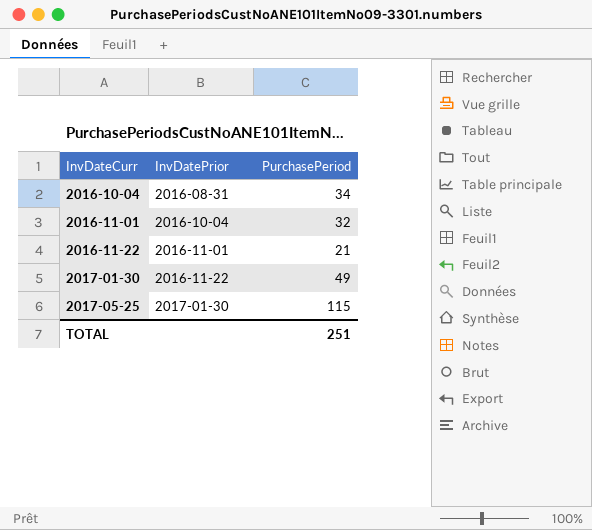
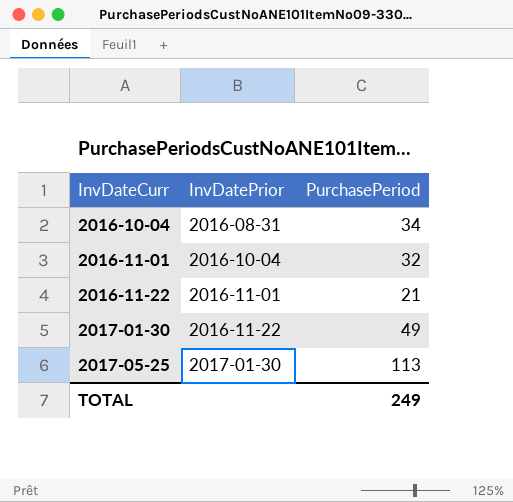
2017-05-25 | PurchasePeriod: 115 -> 113
TOTAL | PurchasePeriod: 251 -> 249

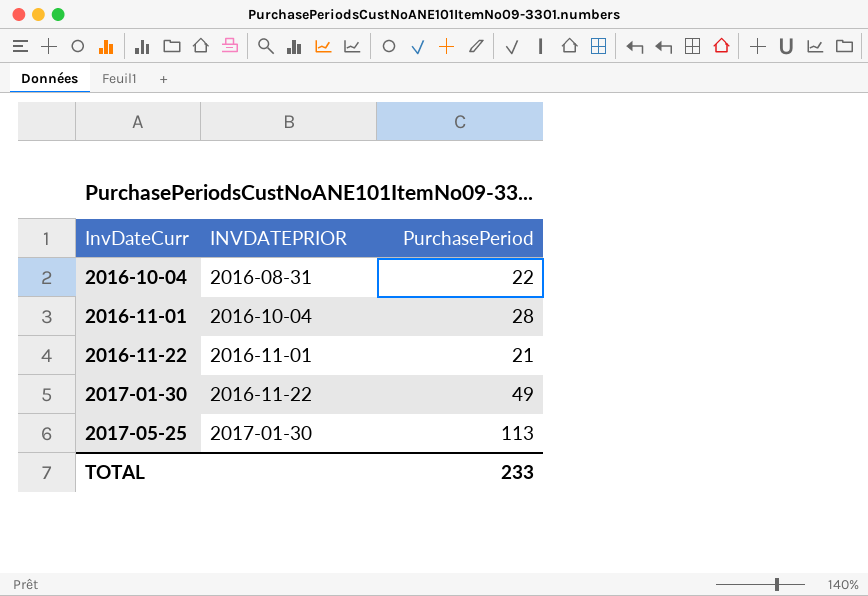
column name: InvDatePrior -> INVDATEPRIOR
2016-10-04 | PurchasePeriod: 34 -> 22
2016-11-01 | PurchasePeriod: 32 -> 28
TOTAL | PurchasePeriod: 249 -> 233

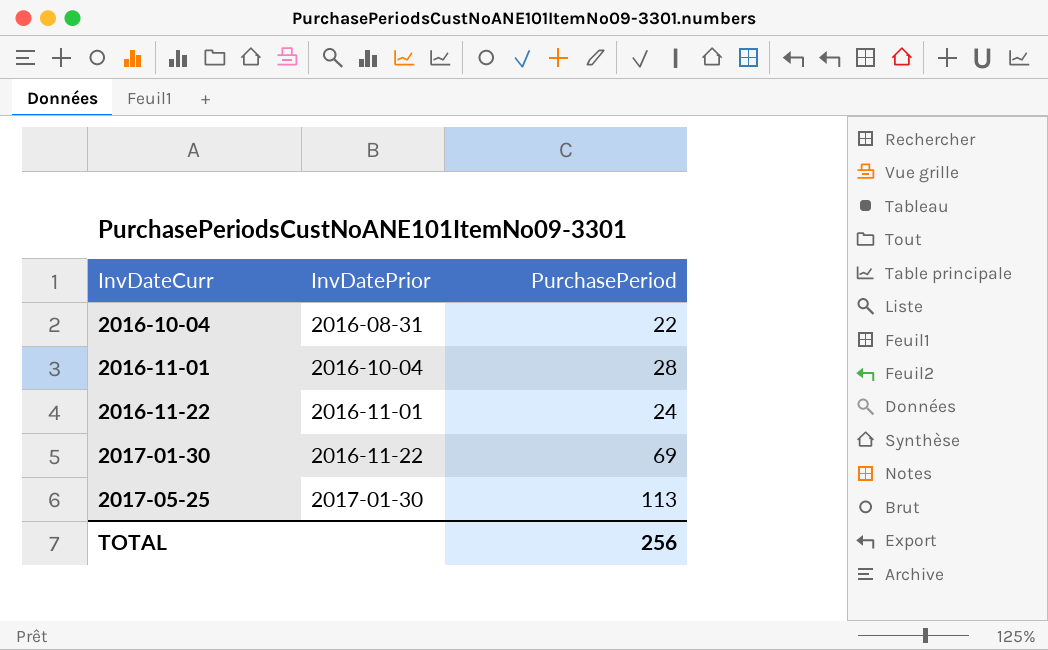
column name: INVDATEPRIOR -> InvDatePrior
2016-11-22 | PurchasePeriod: 21 -> 24
2017-01-30 | PurchasePeriod: 49 -> 69
TOTAL | PurchasePeriod: 233 -> 256

